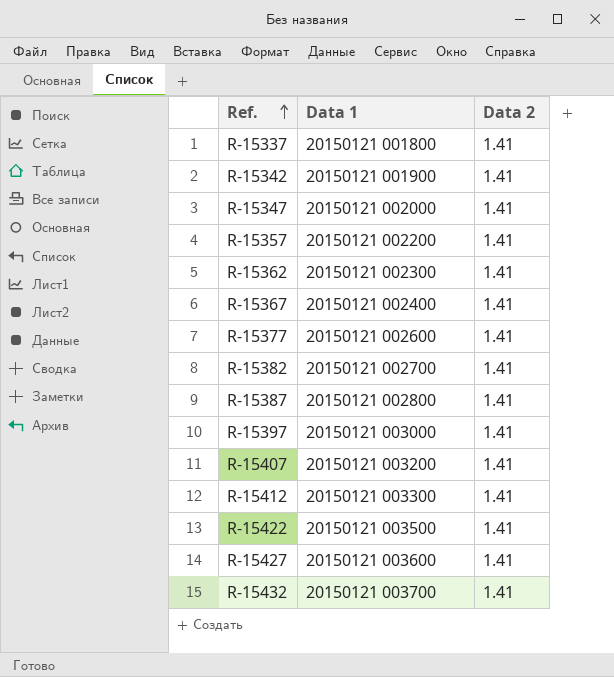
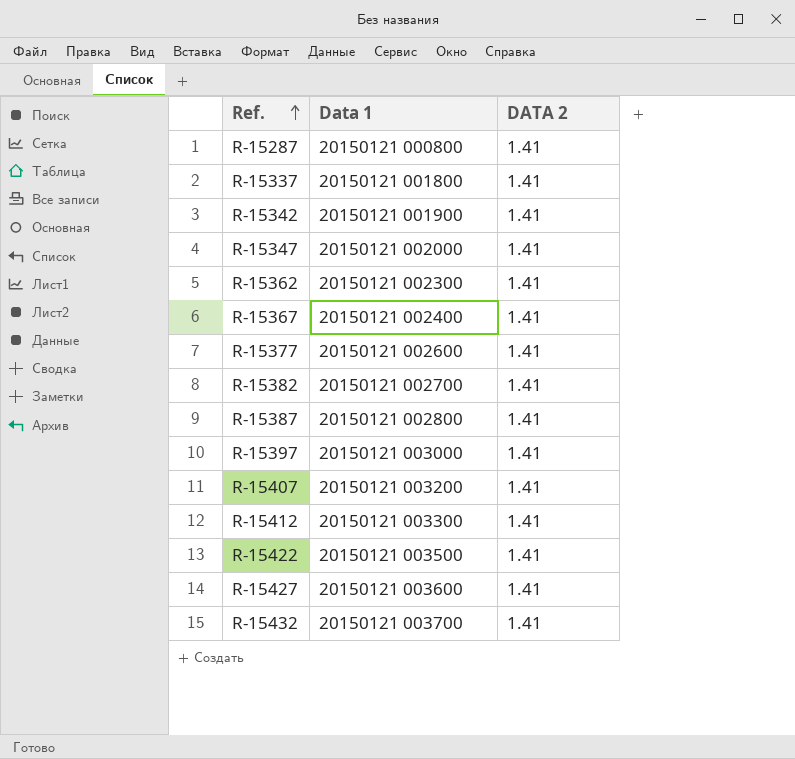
column name: Data 2 -> DATA 2
row R-15357: 20150121 002200 | 1.41 -> none
row R-15287: none -> 20150121 000800 | 1.41

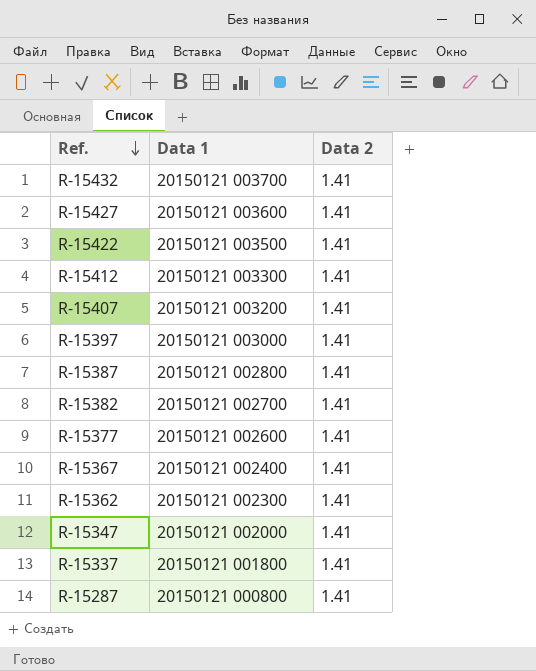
row order: Ref. ascending -> Ref. descending
column name: DATA 2 -> Data 2
row R-15342: 20150121 001900 | 1.41 -> none

